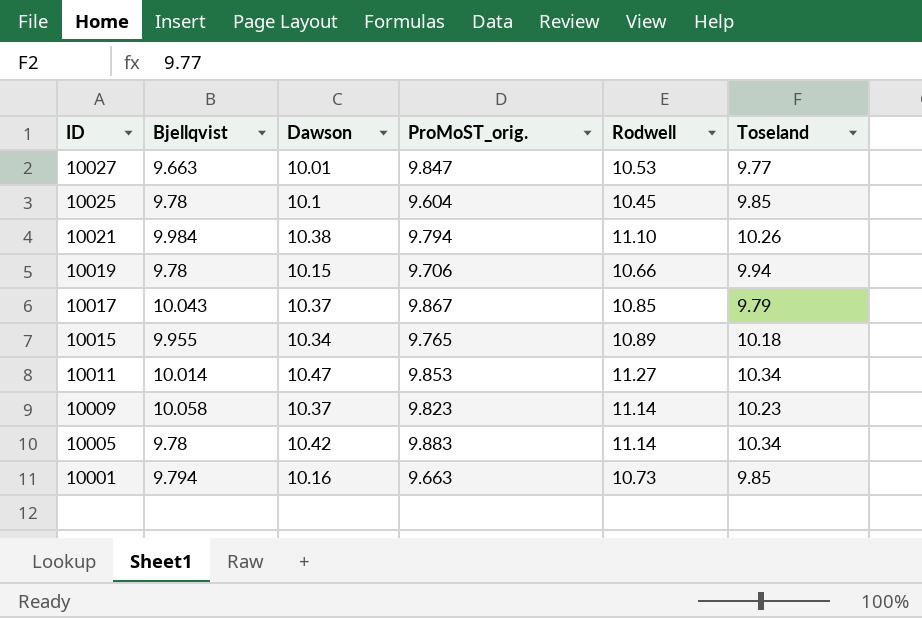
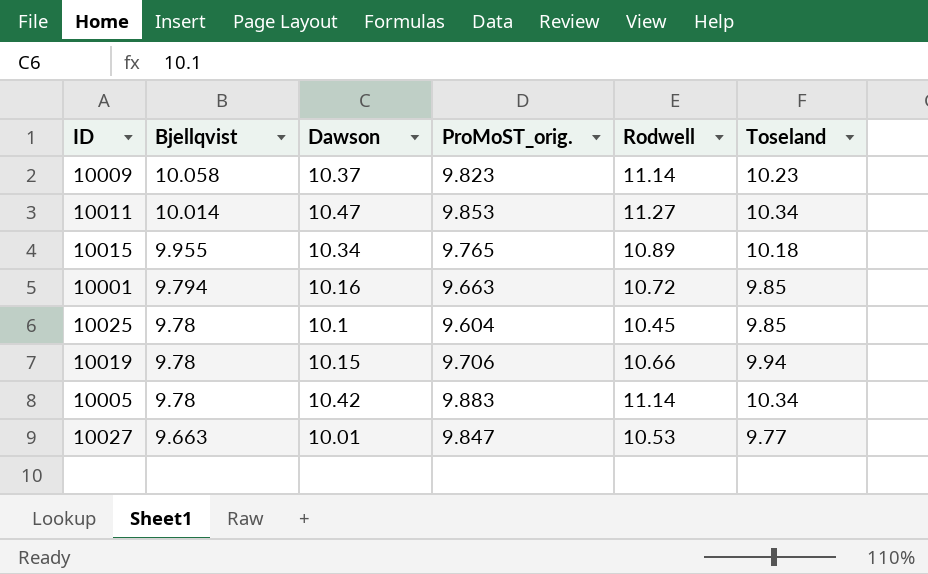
row order: ID descending -> Bjellqvist descending
row 10021: 9.984 | 10.38 | 9.794 | 11.10 | 10.26 -> none
row 10017: 10.043 | 10.37 | 9.867 | 10.85 | 9.79 -> none
10001 | Rodwell: 10.73 -> 10.72

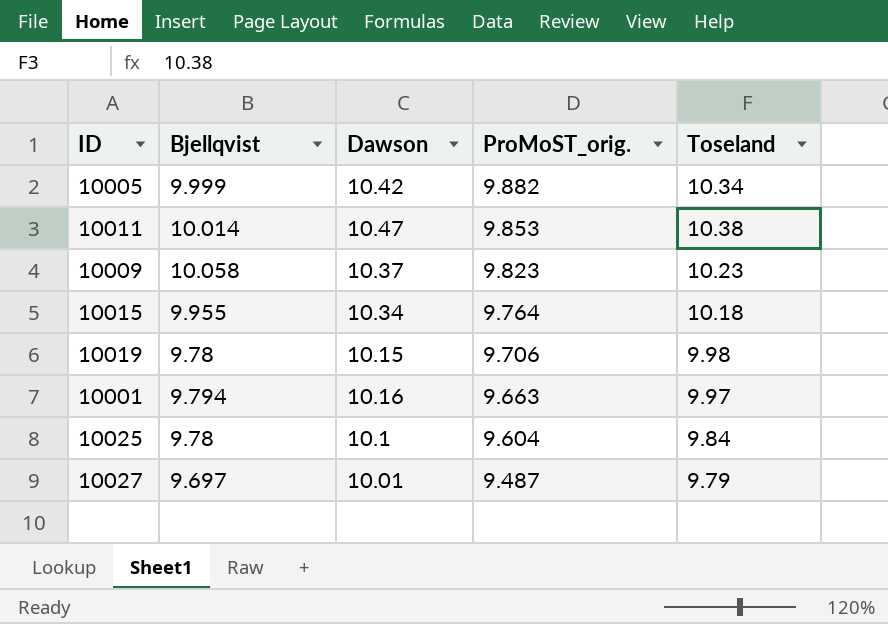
row order: Bjellqvist descending -> ProMoST_orig. descending
column Rodwell | position: 5 -> none
10005 | Bjellqvist: 9.78 -> 9.999
10005 | ProMoST_orig.: 9.883 -> 9.882
10011 | Toseland: 10.34 -> 10.38
10015 | ProMoST_orig.: 9.765 -> 9.764
10019 | Toseland: 9.94 -> 9.98
10001 | Toseland: 9.85 -> 9.97
10025 | Toseland: 9.85 -> 9.84
10027 | Bjellqvist: 9.663 -> 9.697
10027 | ProMoST_orig.: 9.847 -> 9.487
10027 | Toseland: 9.77 -> 9.79

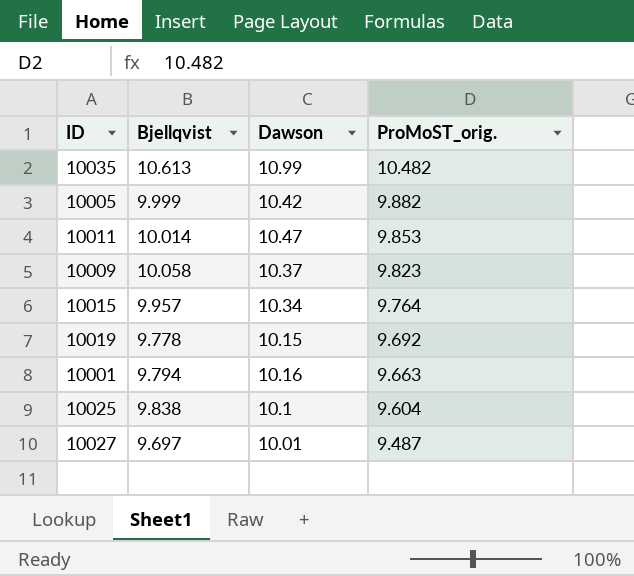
column Toseland | position: 5 -> none
row 10035: none -> 10.613 | 10.99 | 10.482
10015 | Bjellqvist: 9.955 -> 9.957
10019 | Bjellqvist: 9.78 -> 9.778
10019 | ProMoST_orig.: 9.706 -> 9.692
10025 | Bjellqvist: 9.78 -> 9.838

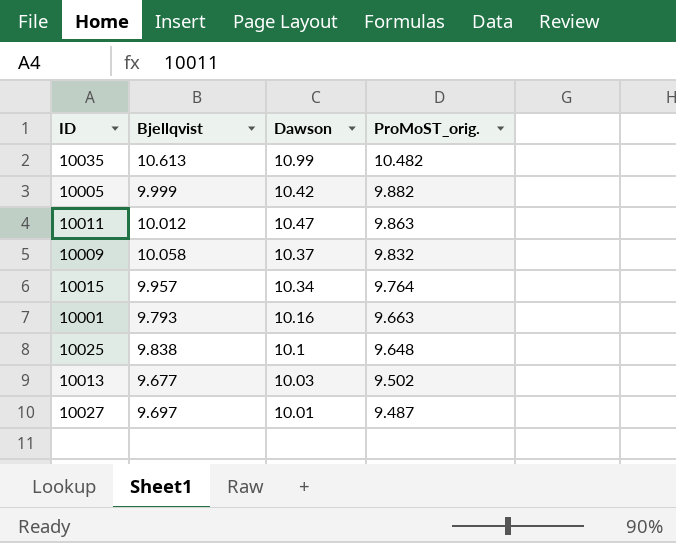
row 10019: 9.778 | 10.15 | 9.692 -> none
10011 | Bjellqvist: 10.014 -> 10.012
10011 | ProMoST_orig.: 9.853 -> 9.863
10009 | ProMoST_orig.: 9.823 -> 9.832
10001 | Bjellqvist: 9.794 -> 9.793
10025 | ProMoST_orig.: 9.604 -> 9.648
row 10013: none -> 9.677 | 10.03 | 9.502

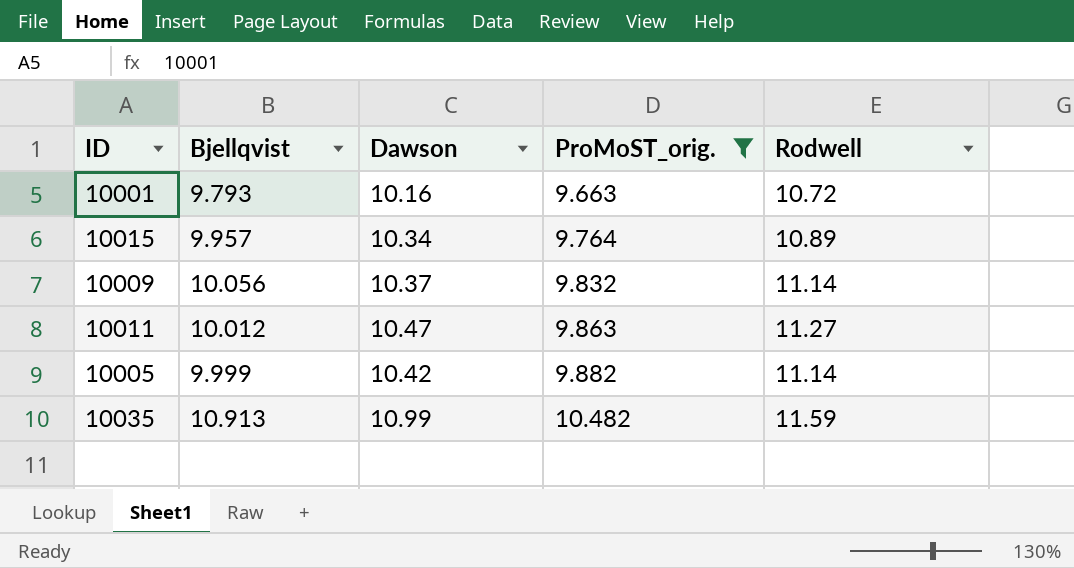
filter: none -> ProMoST_orig. >= 9.663
row order: ProMoST_orig. descending -> ProMoST_orig. ascending
column Rodwell | position: none -> 5
10009 | Bjellqvist: 10.058 -> 10.056
10035 | Bjellqvist: 10.613 -> 10.913

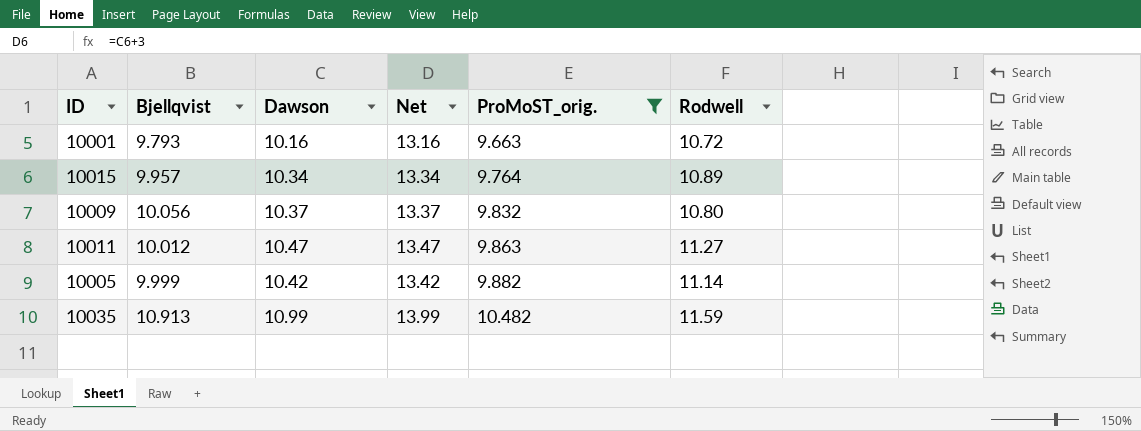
column Net | formula: none -> [Dawson] + 3
10009 | Rodwell: 11.14 -> 10.80

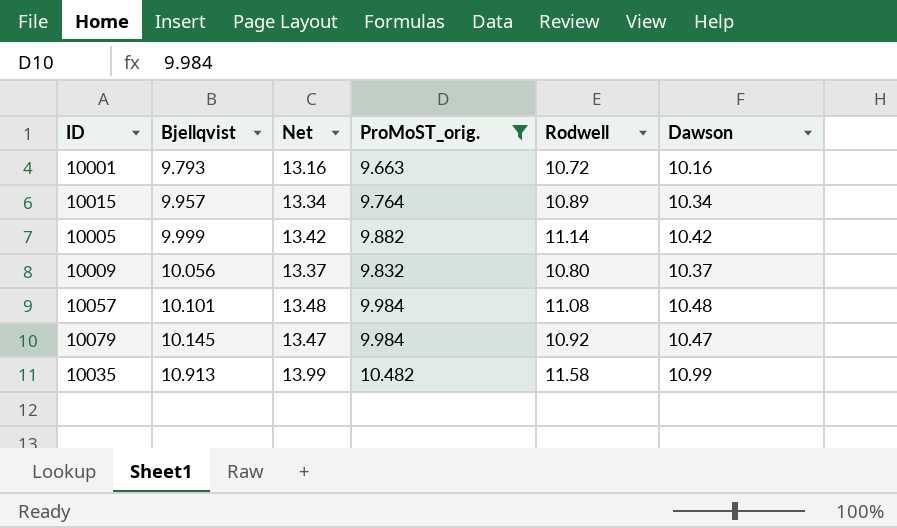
row order: ProMoST_orig. ascending -> Bjellqvist ascending
column Dawson | position: 3 -> 6
row 10011: 10.012 | 10.47 | 13.47 | 9.863 | 11.27 -> none
row 10057: none -> 10.101 | 13.48 | 9.984 | 11.08 | 10.48
row 10079: none -> 10.145 | 13.47 | 9.984 | 10.92 | 10.47
10035 | Rodwell: 11.59 -> 11.58

